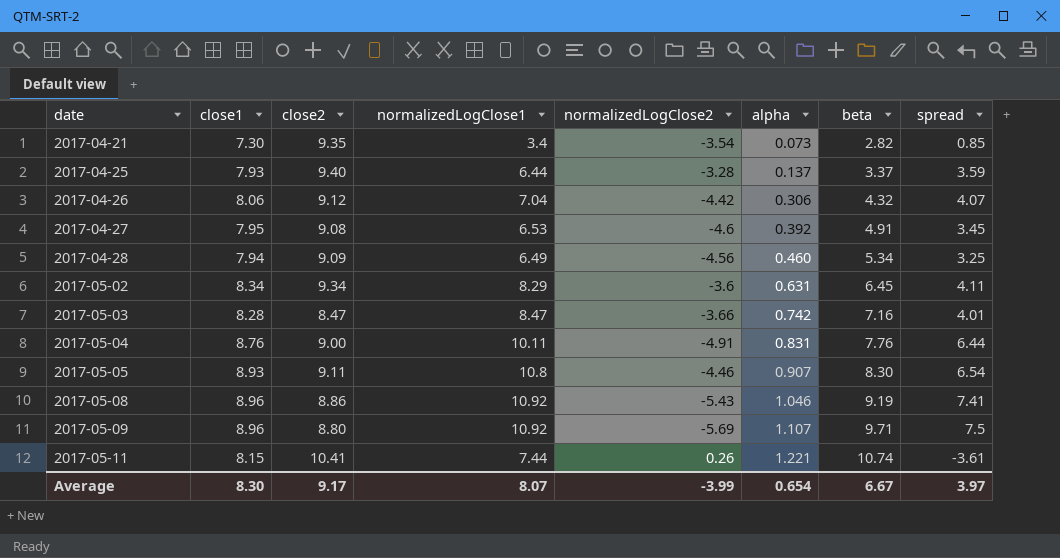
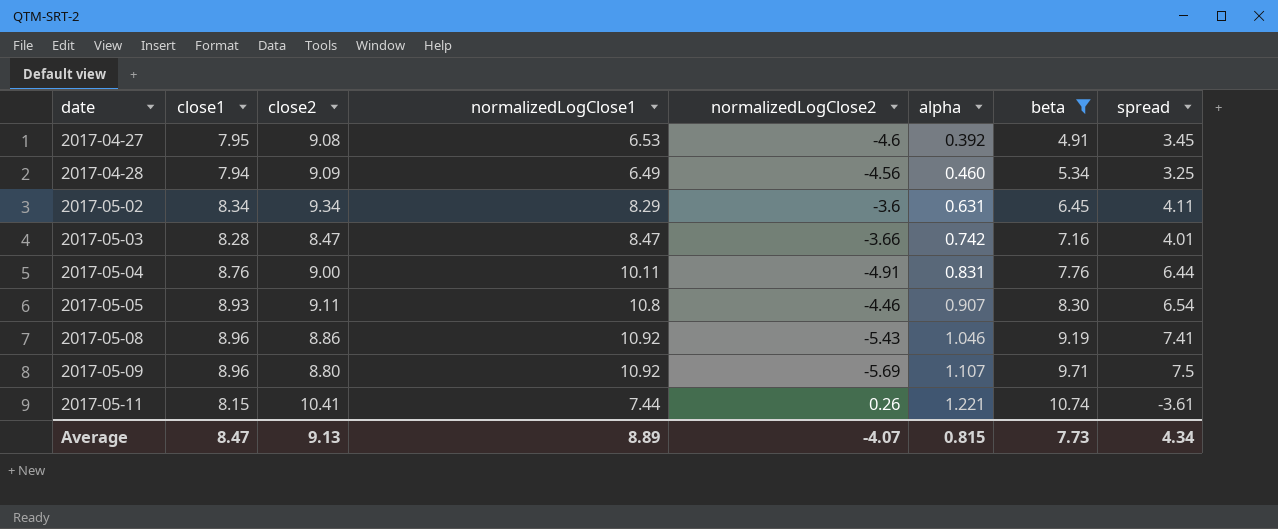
filter: none -> beta >= 4.91
Average | close1: 8.30 -> 8.47
Average | close2: 9.17 -> 9.13
Average | normalizedLogClose1: 8.07 -> 8.89
Average | normalizedLogClose2: -3.99 -> -4.07
Average | alpha: 0.654 -> 0.815
Average | beta: 6.67 -> 7.73
Average | spread: 3.97 -> 4.34

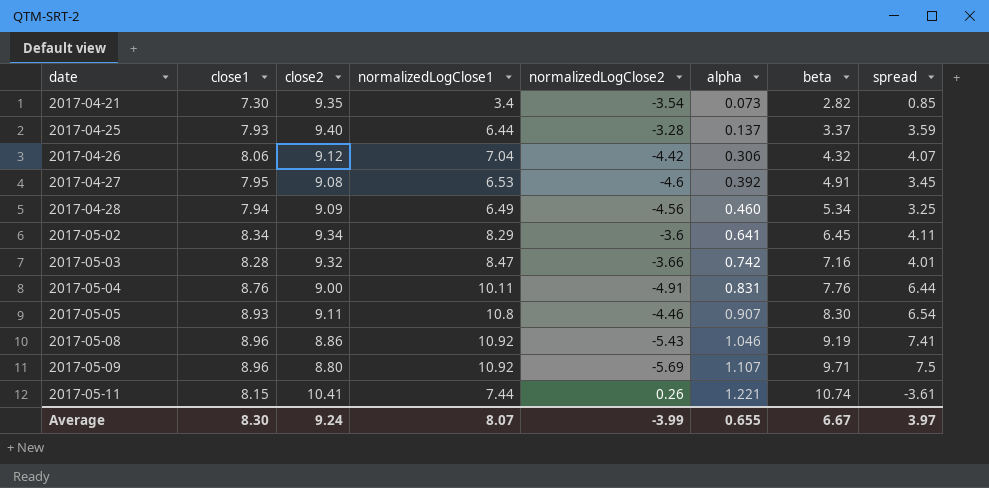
filter: beta >= 4.91 -> none
2017-05-02 | alpha: 0.631 -> 0.641
2017-05-03 | close2: 8.47 -> 9.32
Average | close1: 8.47 -> 8.30
Average | close2: 9.13 -> 9.24
Average | normalizedLogClose1: 8.89 -> 8.07
Average | normalizedLogClose2: -4.07 -> -3.99
Average | alpha: 0.815 -> 0.655
Average | beta: 7.73 -> 6.67
Average | spread: 4.34 -> 3.97

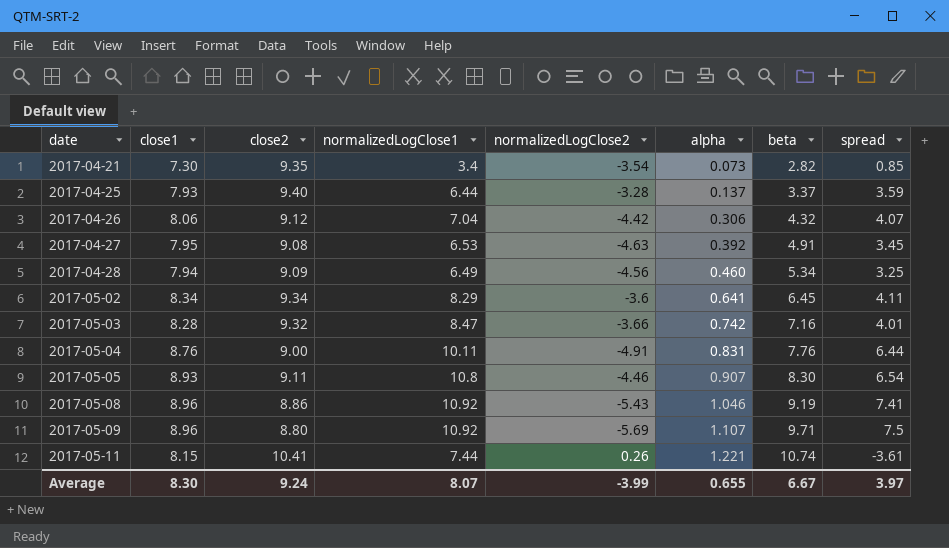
2017-04-27 | normalizedLogClose2: -4.6 -> -4.63

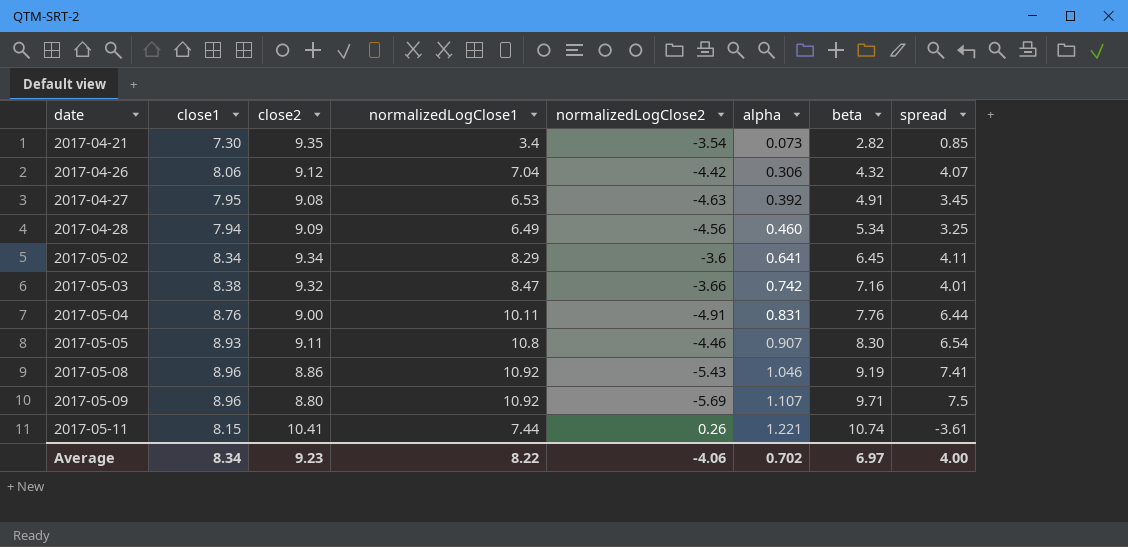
row 2017-04-25: 7.93 | 9.40 | 6.44 | -3.28 | 0.137 | 3.37 | 3.59 -> none
2017-05-03 | close1: 8.28 -> 8.38
Average | close1: 8.30 -> 8.34
Average | close2: 9.24 -> 9.23
Average | normalizedLogClose1: 8.07 -> 8.22
Average | normalizedLogClose2: -3.99 -> -4.06
Average | alpha: 0.655 -> 0.702
Average | beta: 6.67 -> 6.97
Average | spread: 3.97 -> 4.00

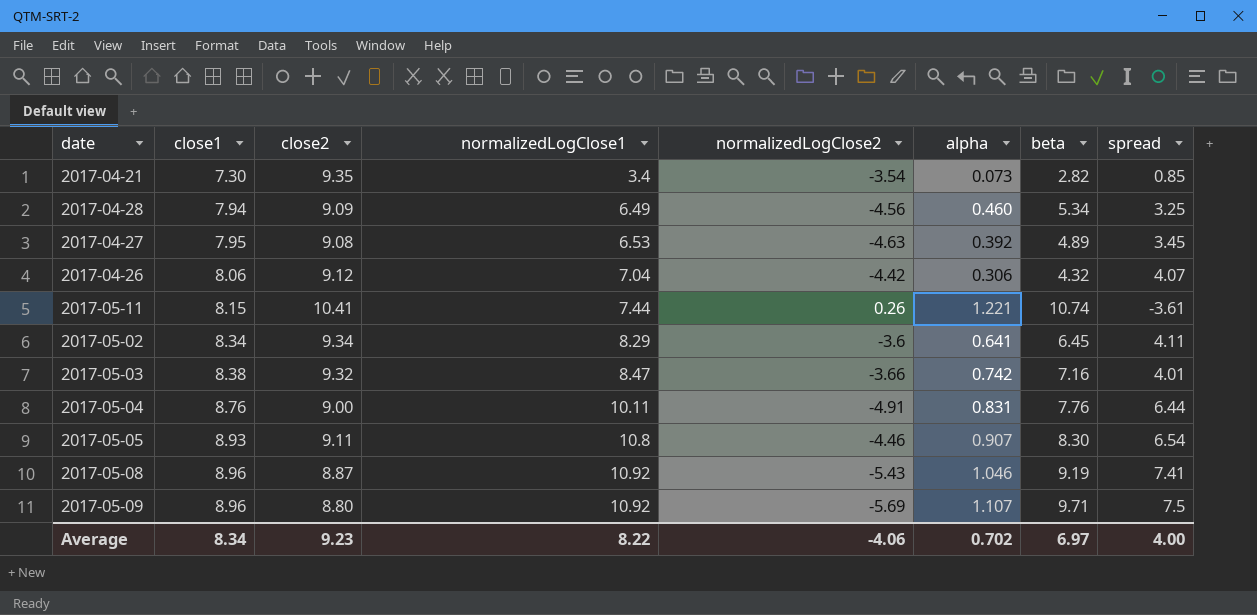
row order: date ascending -> close1 ascending
2017-04-27 | beta: 4.91 -> 4.89
2017-05-08 | close2: 8.86 -> 8.87

